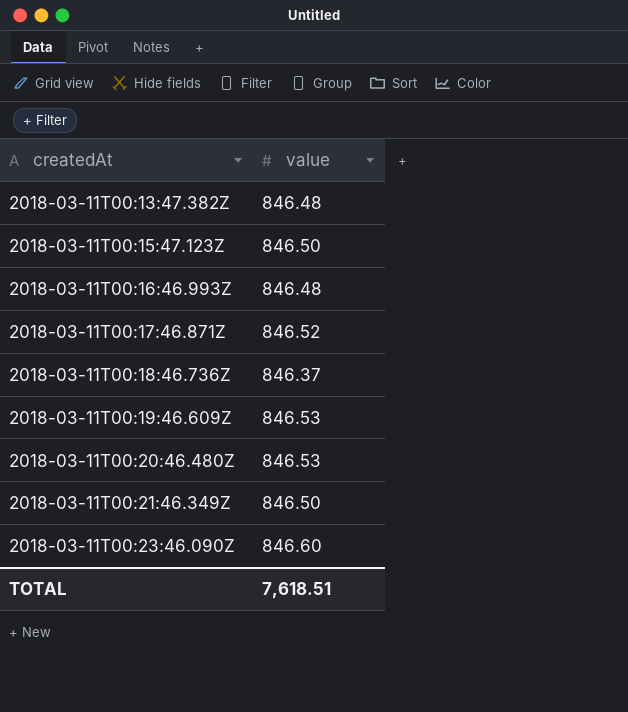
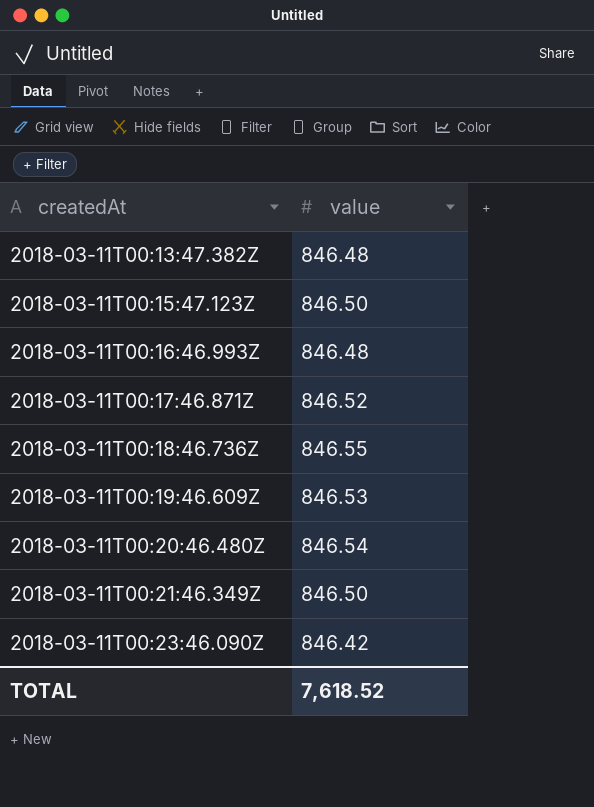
2018-03-11T00:18:46.736Z | value: 846.37 -> 846.55
2018-03-11T00:20:46.480Z | value: 846.53 -> 846.54
2018-03-11T00:23:46.090Z | value: 846.60 -> 846.42
TOTAL | value: 7,618.51 -> 7,618.52

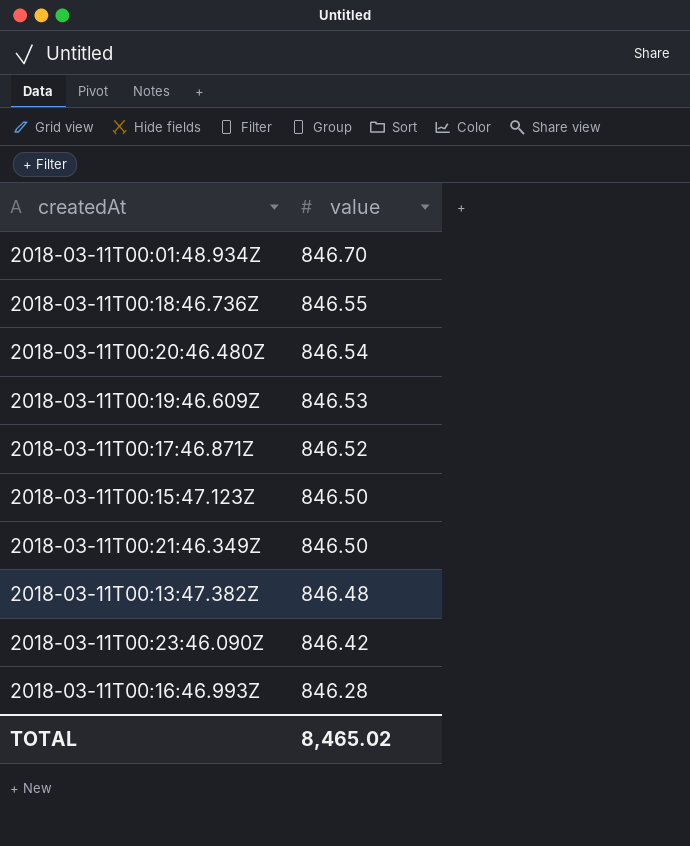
row order: createdAt ascending -> value descending
row 2018-03-11T00:01:48.934Z: none -> 846.70
2018-03-11T00:16:46.993Z | value: 846.48 -> 846.28
TOTAL | value: 7,618.52 -> 8,465.02

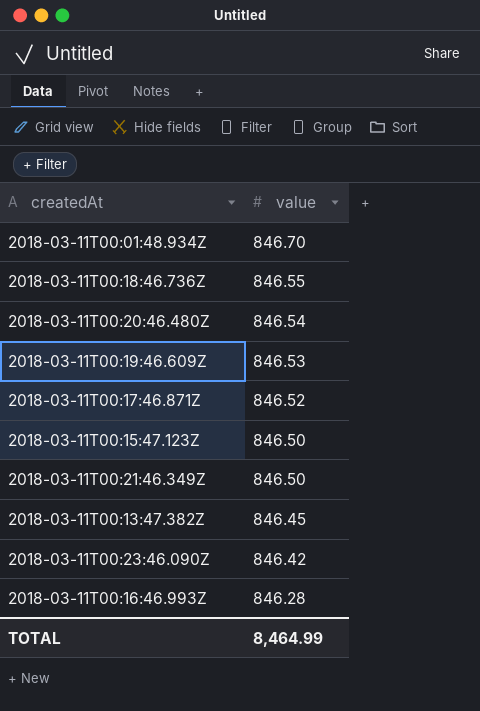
2018-03-11T00:13:47.382Z | value: 846.48 -> 846.45
TOTAL | value: 8,465.02 -> 8,464.99

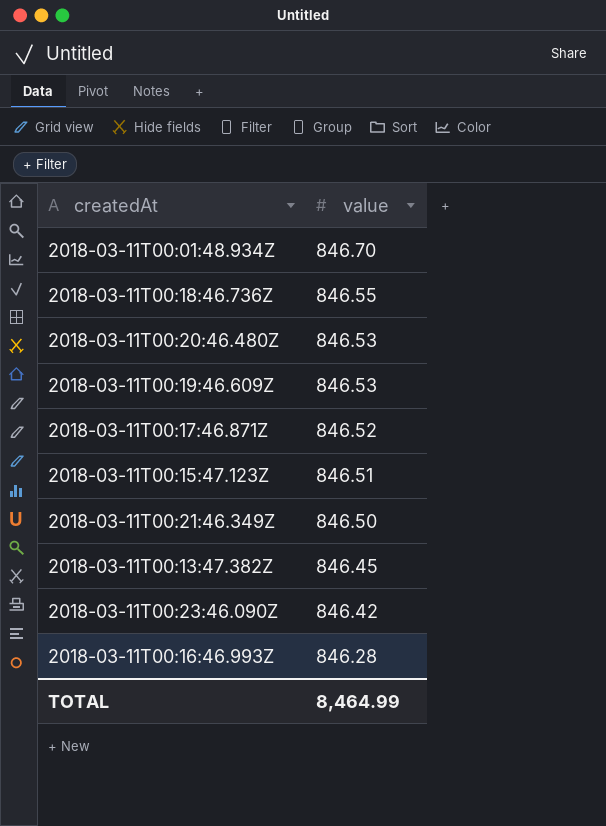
2018-03-11T00:20:46.480Z | value: 846.54 -> 846.53
2018-03-11T00:15:47.123Z | value: 846.50 -> 846.51

